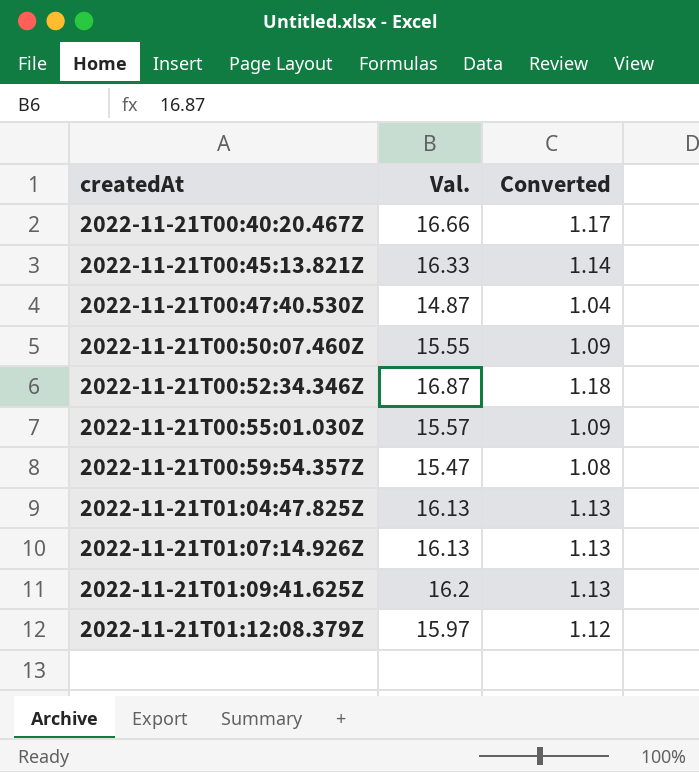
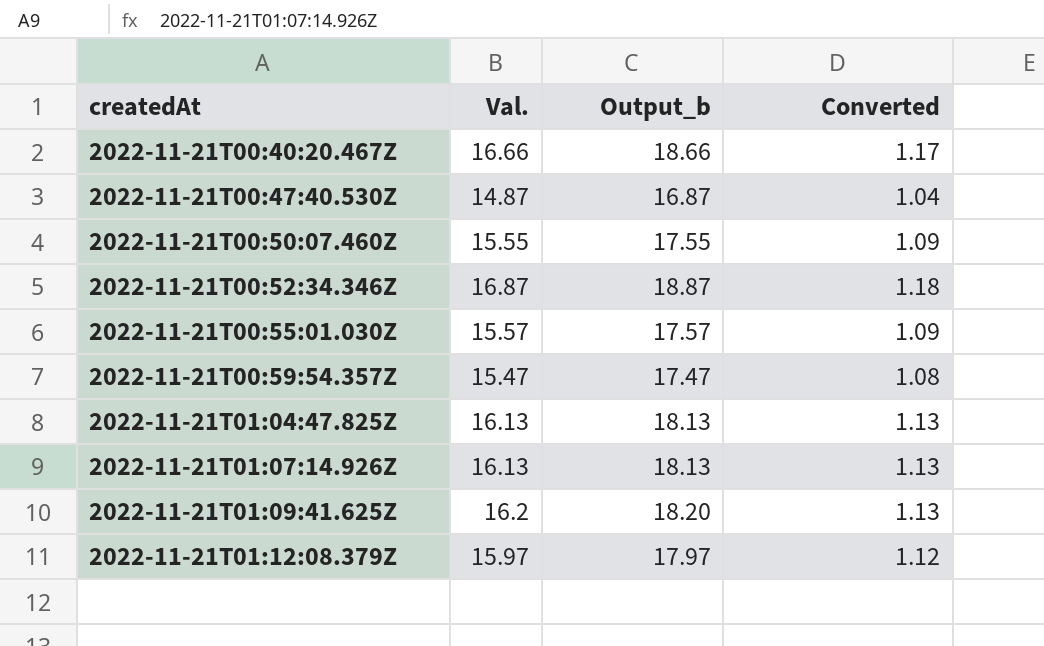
column Output_b | formula: none -> [Val.] + 2
row 2022-11-21T00:45:13.821Z: 16.33 | 1.14 -> none

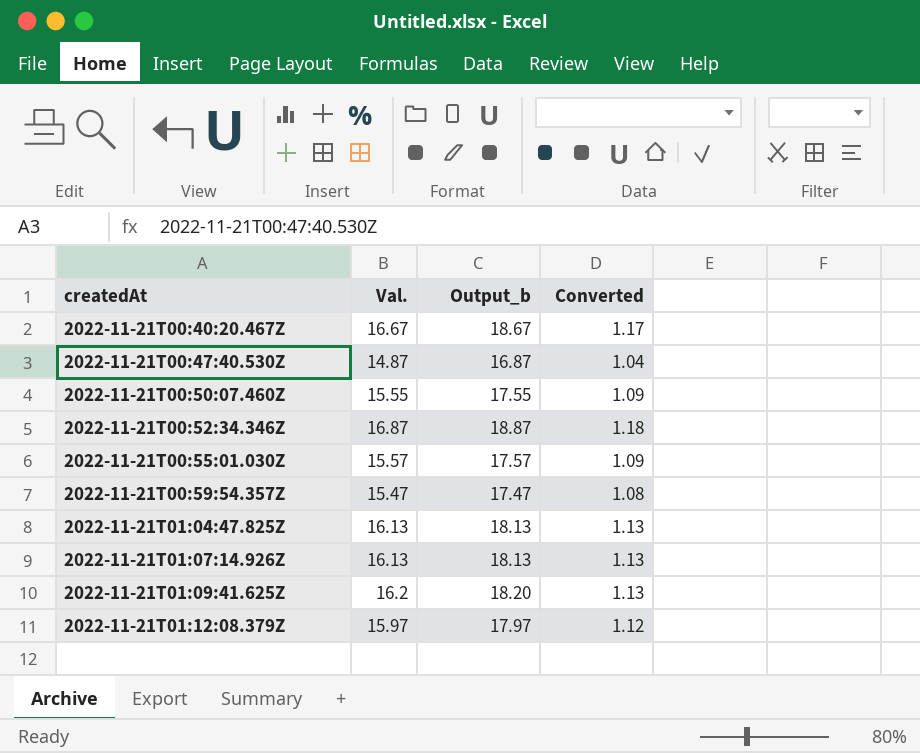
2022-11-21T00:40:20.467Z | Val.: 16.66 -> 16.67
2022-11-21T00:40:20.467Z | Output_b: 18.66 -> 18.67

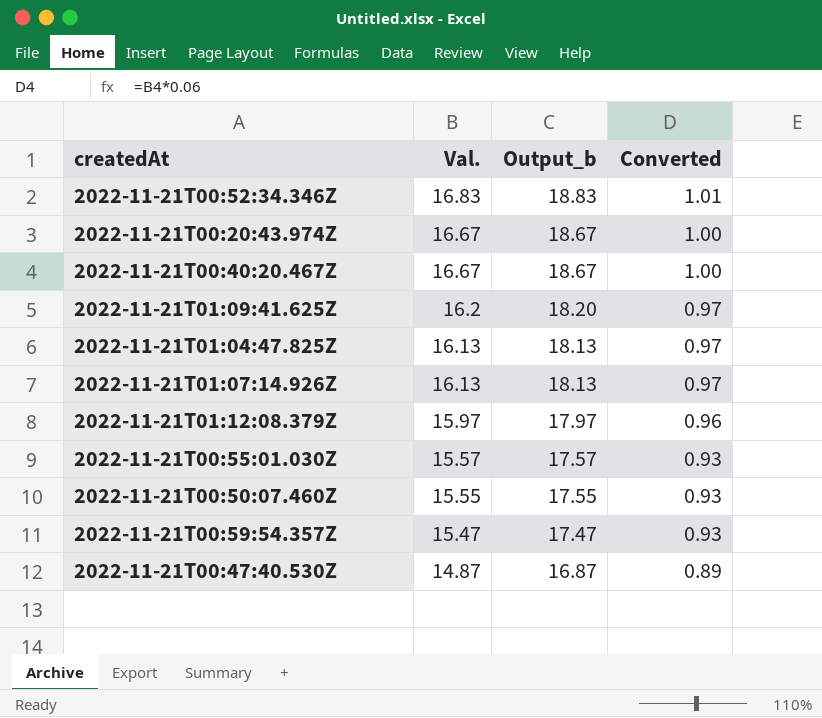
row order: createdAt ascending -> Val. descending
column Converted | formula: [Val.] * 0.07 -> [Val.] * 0.06
2022-11-21T00:52:34.346Z | Val.: 16.87 -> 16.83
2022-11-21T00:52:34.346Z | Output_b: 18.87 -> 18.83
row 2022-11-21T00:20:43.974Z: none -> 16.67 | 18.67 | 1.00

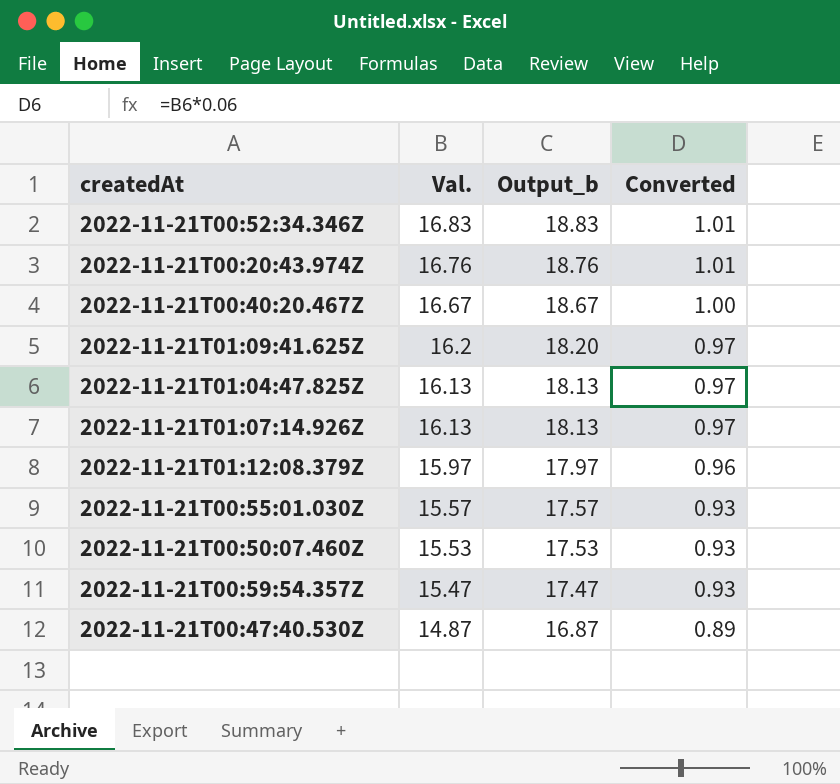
2022-11-21T00:20:43.974Z | Val.: 16.67 -> 16.76
2022-11-21T00:20:43.974Z | Output_b: 18.67 -> 18.76
2022-11-21T00:20:43.974Z | Converted: 1.00 -> 1.01
2022-11-21T00:50:07.460Z | Val.: 15.55 -> 15.53
2022-11-21T00:50:07.460Z | Output_b: 17.55 -> 17.53

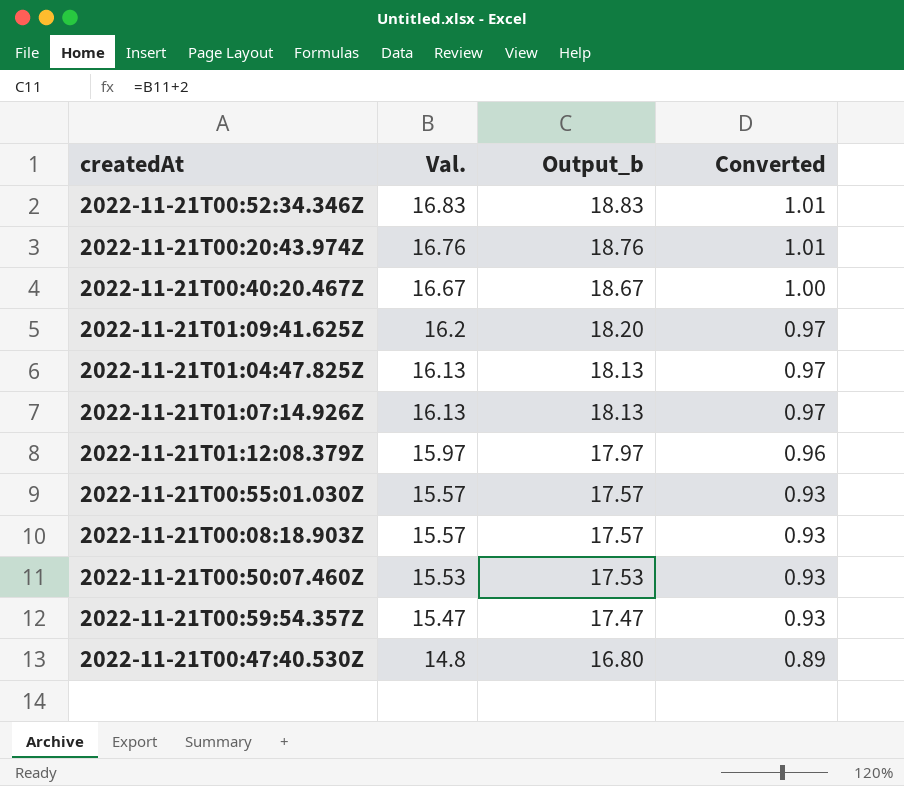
row 2022-11-21T00:08:18.903Z: none -> 15.57 | 17.57 | 0.93
2022-11-21T00:47:40.530Z | Val.: 14.87 -> 14.8
2022-11-21T00:47:40.530Z | Output_b: 16.87 -> 16.80

